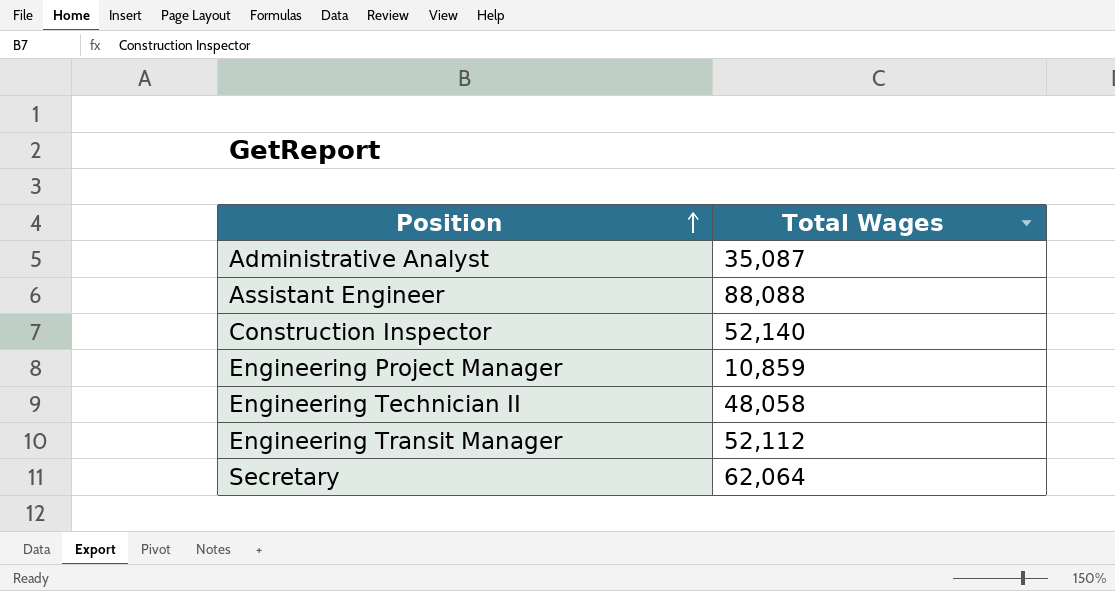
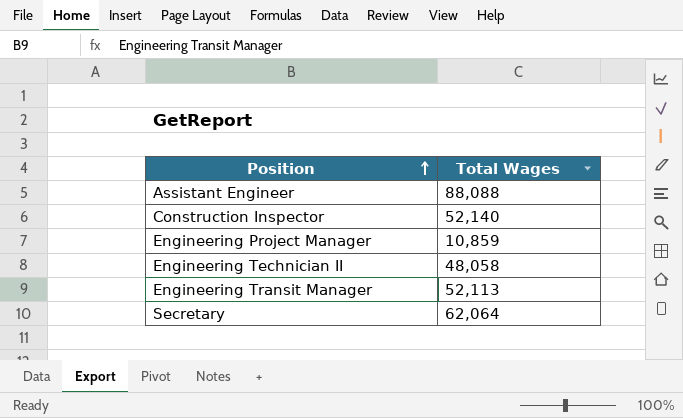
row Administrative Analyst: 35,087 -> none
Engineering Transit Manager | Total Wages: 52,112 -> 52,113

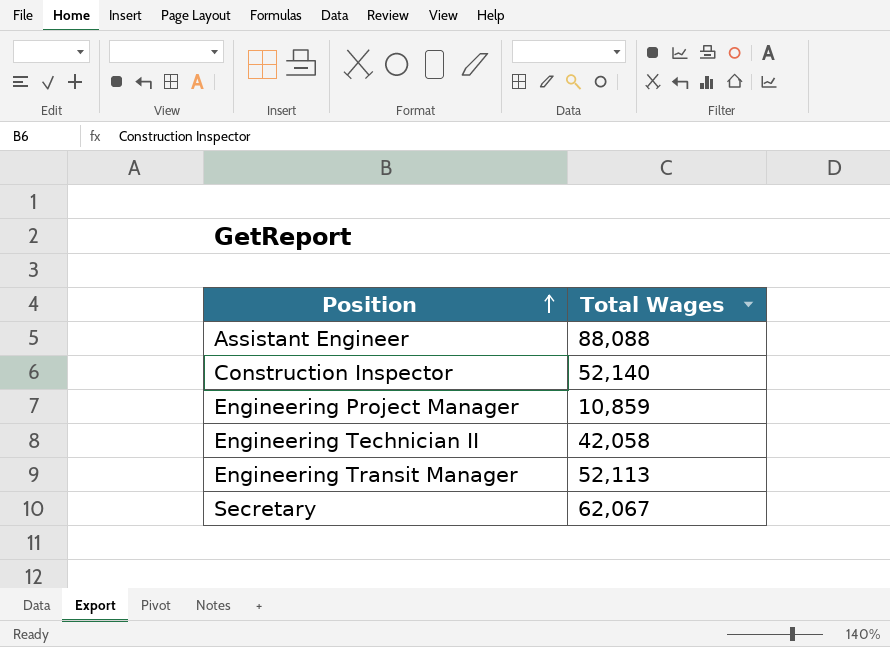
Engineering Technician II | Total Wages: 48,058 -> 42,058
Secretary | Total Wages: 62,064 -> 62,067

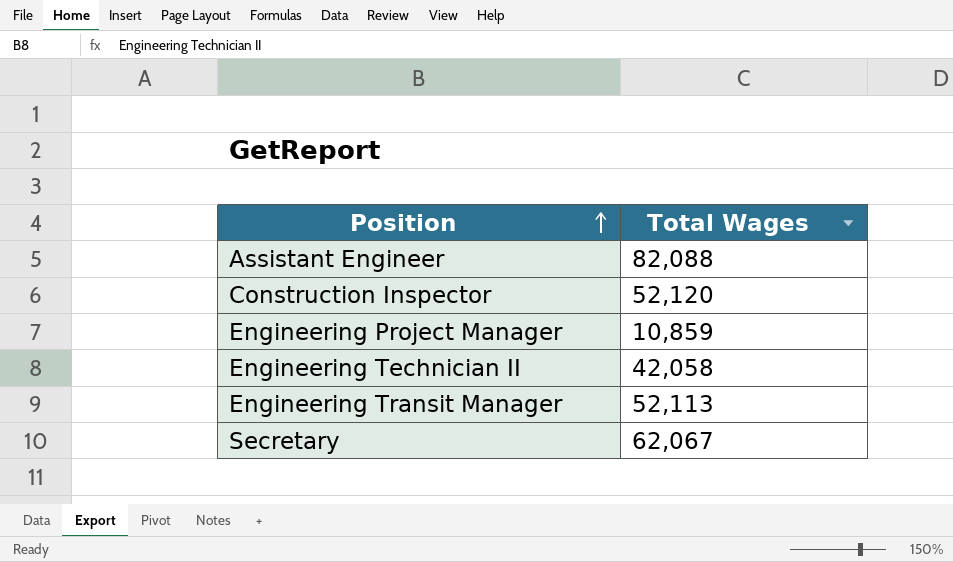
Assistant Engineer | Total Wages: 88,088 -> 82,088
Construction Inspector | Total Wages: 52,140 -> 52,120

